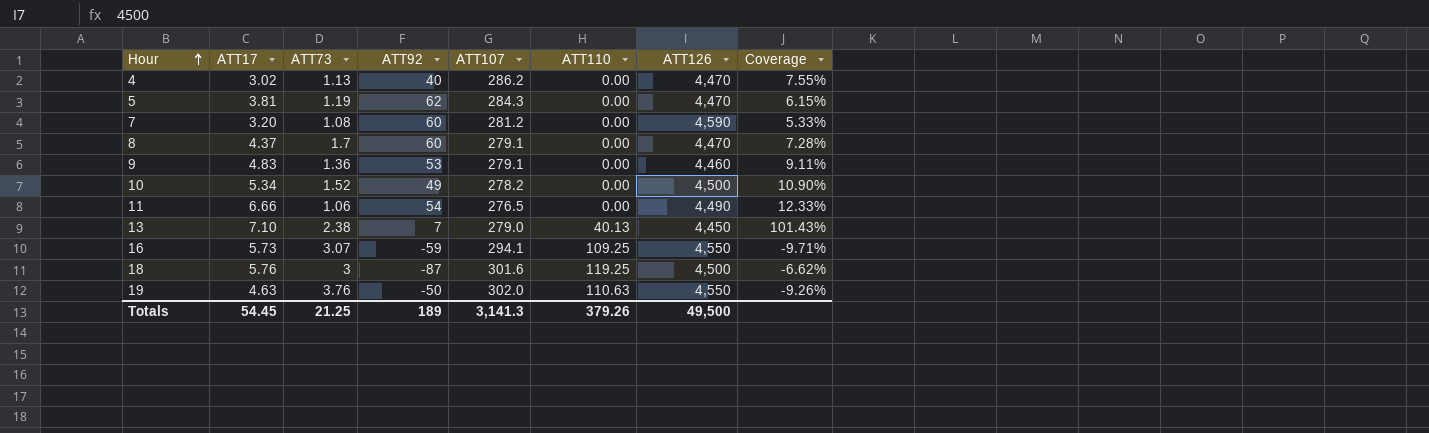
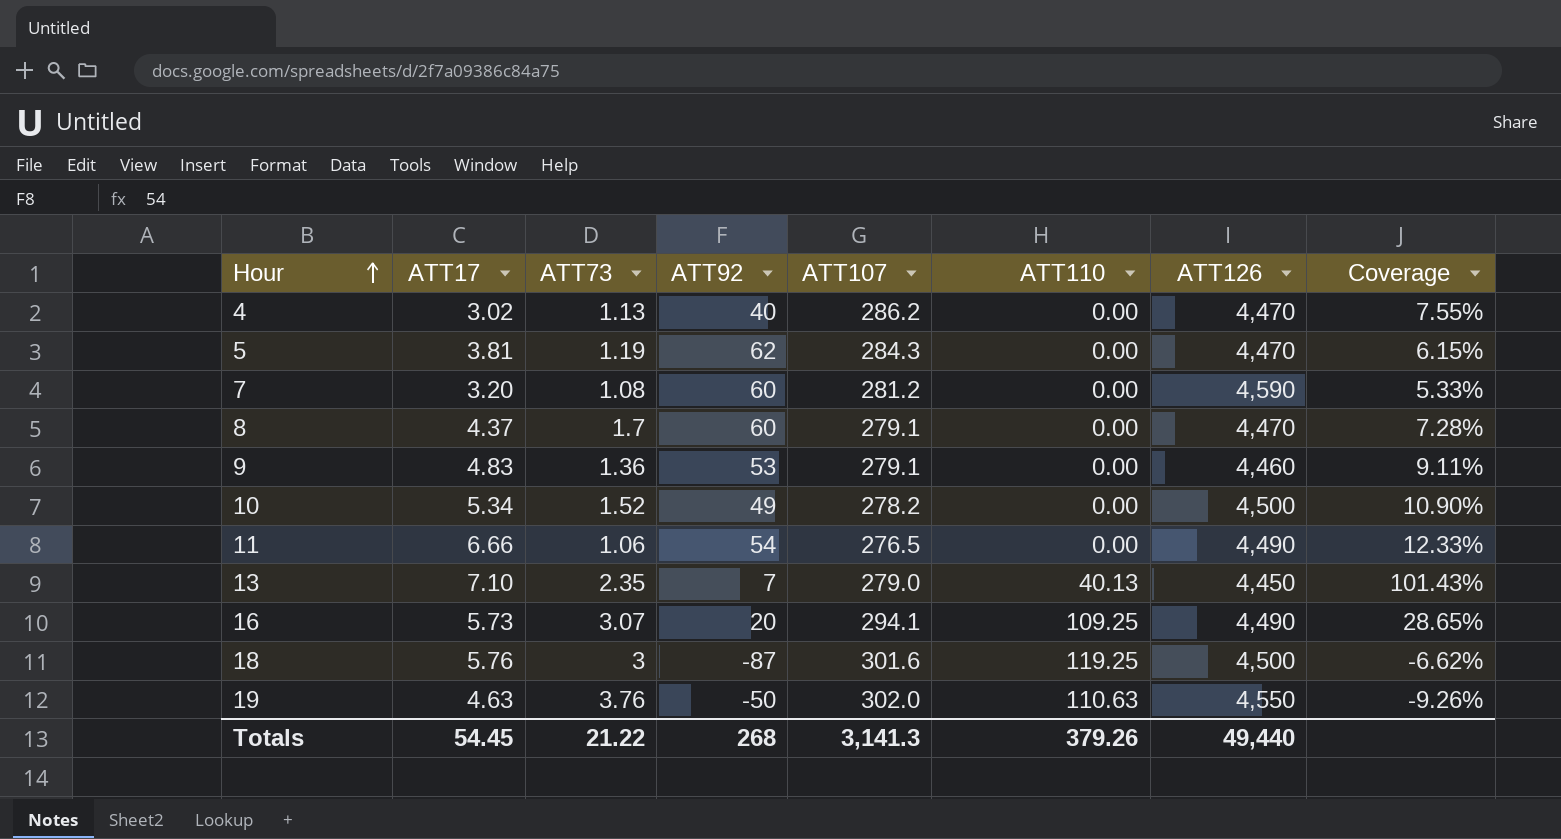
13 | ATT73: 2.38 -> 2.35
16 | ATT92: -59 -> 20
16 | ATT126: 4,550 -> 4,490
16 | Coverage: -9.71% -> 28.65%
Totals | ATT73: 21.25 -> 21.22
Totals | ATT92: 189 -> 268
Totals | ATT126: 49,500 -> 49,440

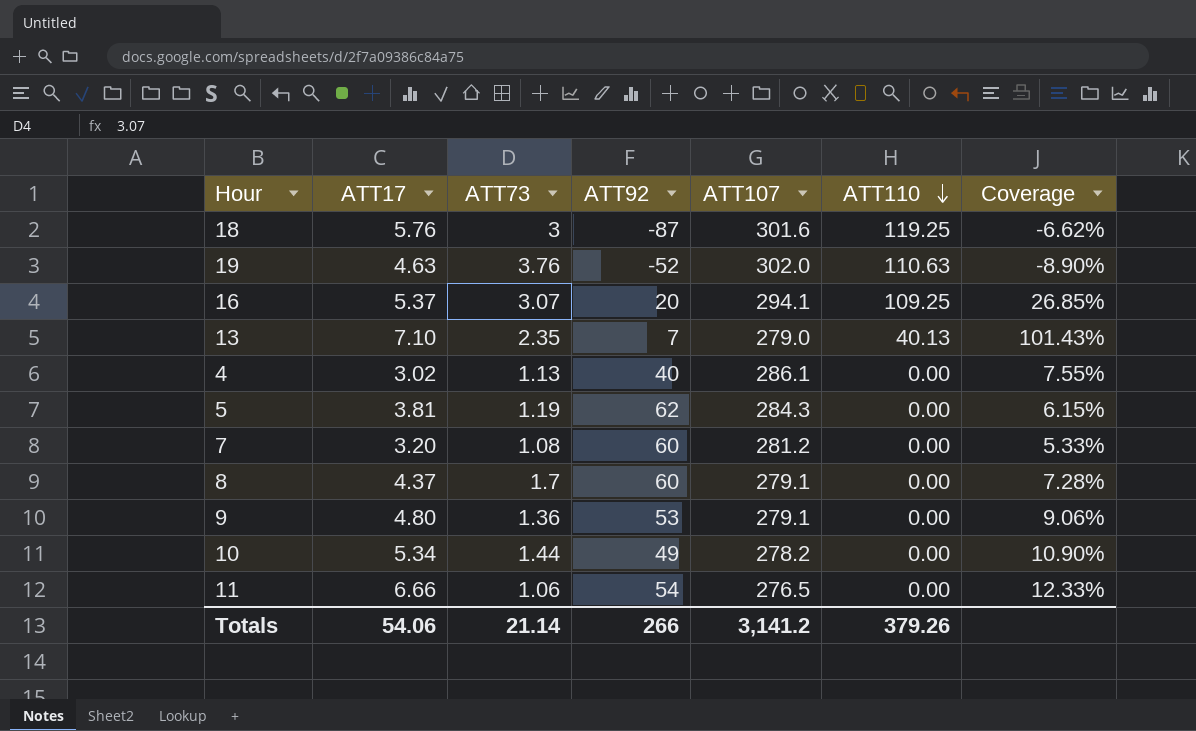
row order: Hour ascending -> ATT110 descending
column ATT126 | position: 7 -> none
19 | ATT92: -50 -> -52
19 | Coverage: -9.26% -> -8.90%
16 | ATT17: 5.73 -> 5.37
16 | Coverage: 28.65% -> 26.85%
4 | ATT107: 286.2 -> 286.1
9 | ATT17: 4.83 -> 4.80
9 | Coverage: 9.11% -> 9.06%
10 | ATT73: 1.52 -> 1.44
Totals | ATT17: 54.45 -> 54.06
Totals | ATT73: 21.22 -> 21.14
Totals | ATT92: 268 -> 266
Totals | ATT107: 3,141.3 -> 3,141.2

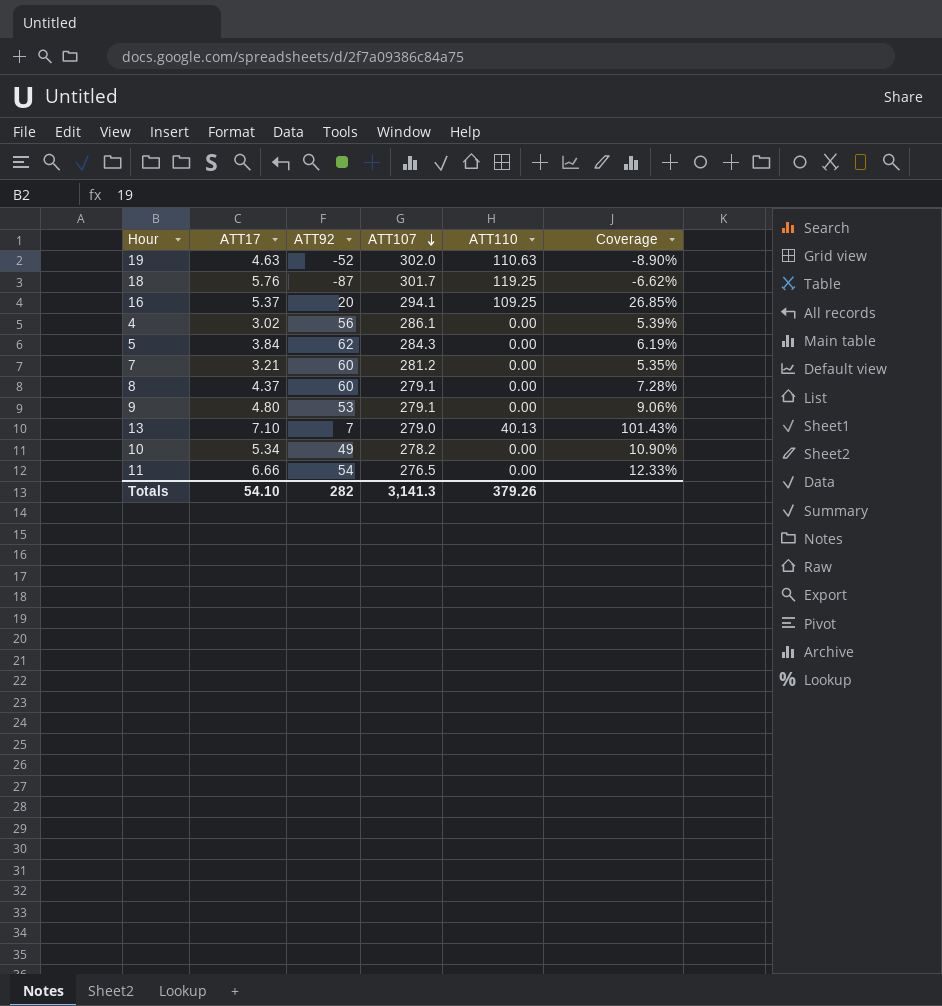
row order: ATT110 descending -> ATT107 descending
column ATT73 | position: 3 -> none
18 | ATT107: 301.6 -> 301.7
4 | ATT92: 40 -> 56
4 | Coverage: 7.55% -> 5.39%
5 | ATT17: 3.81 -> 3.84
5 | Coverage: 6.15% -> 6.19%
7 | ATT17: 3.20 -> 3.21
7 | Coverage: 5.33% -> 5.35%
Totals | ATT17: 54.06 -> 54.10
Totals | ATT92: 266 -> 282
Totals | ATT107: 3,141.2 -> 3,141.3

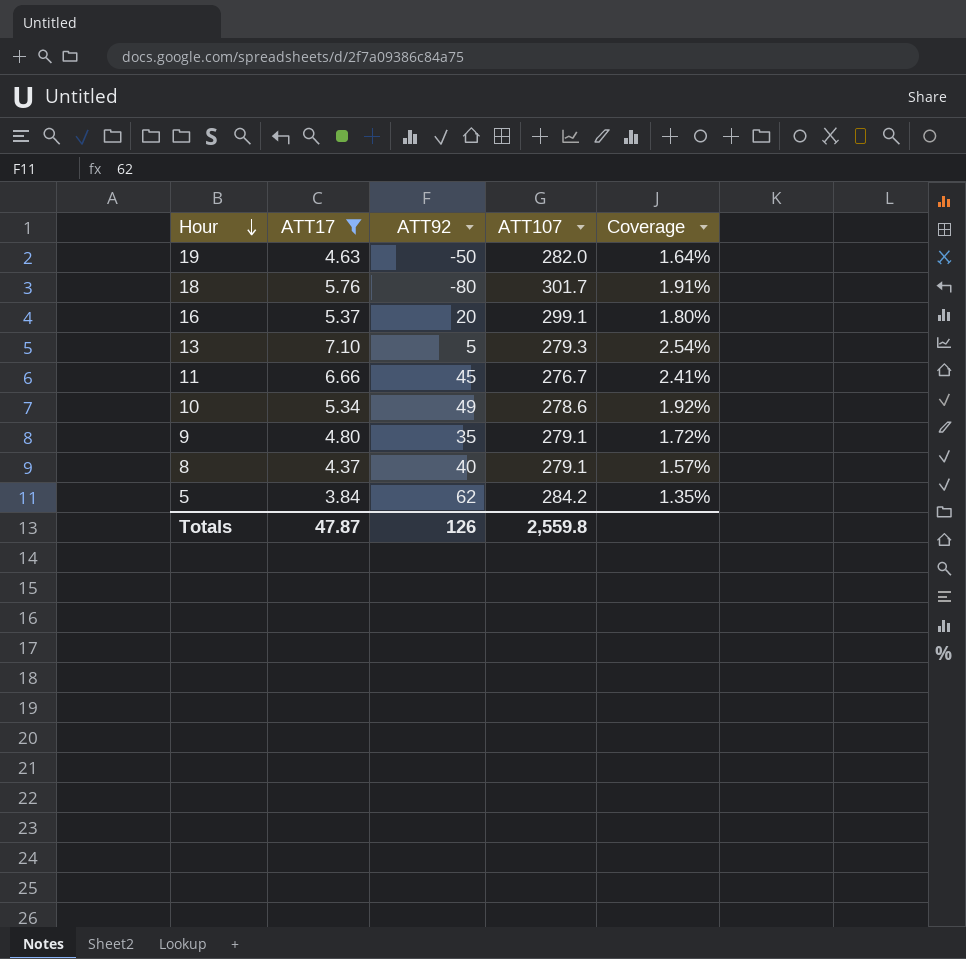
filter: none -> ATT17 >= 3.84
row order: ATT107 descending -> Hour descending
column ATT110 | position: 5 -> none
column Coverage | formula: [ATT17] / [ATT92] -> [ATT17] / [ATT107]
19 | ATT92: -52 -> -50
19 | ATT107: 302.0 -> 282.0
18 | ATT92: -87 -> -80
16 | ATT107: 294.1 -> 299.1
13 | ATT92: 7 -> 5
13 | ATT107: 279.0 -> 279.3
11 | ATT92: 54 -> 45
11 | ATT107: 276.5 -> 276.7
10 | ATT107: 278.2 -> 278.6
9 | ATT92: 53 -> 35
8 | ATT92: 60 -> 40
5 | ATT107: 284.3 -> 284.2
Totals | ATT17: 54.10 -> 47.87
Totals | ATT92: 282 -> 126
Totals | ATT107: 3,141.3 -> 2,559.8

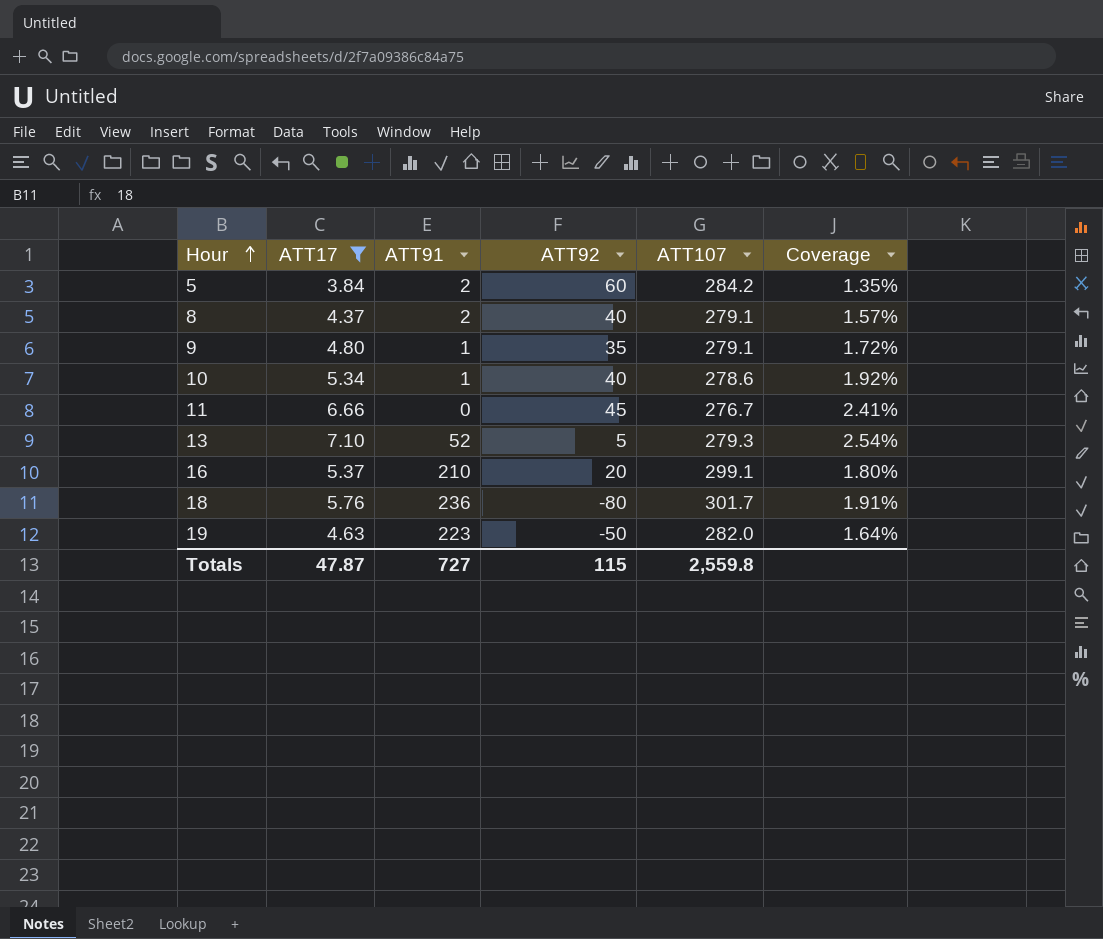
row order: Hour descending -> Hour ascending
column ATT91 | position: none -> 3
5 | ATT92: 62 -> 60
10 | ATT92: 49 -> 40
Totals | ATT92: 126 -> 115

